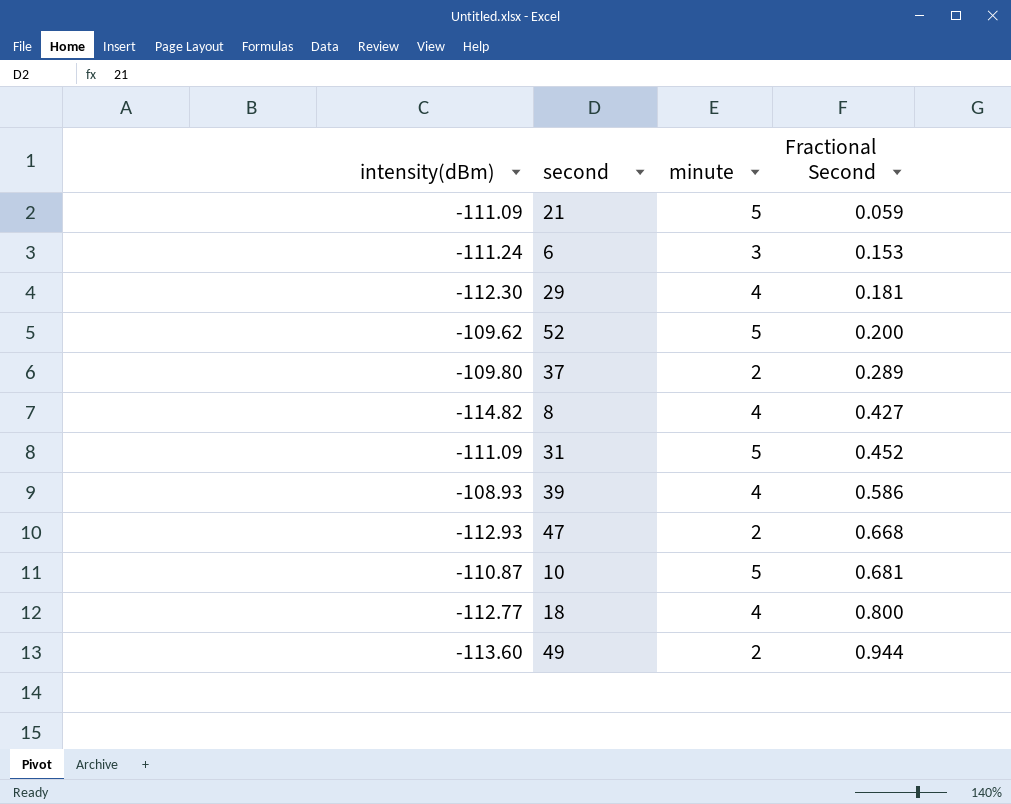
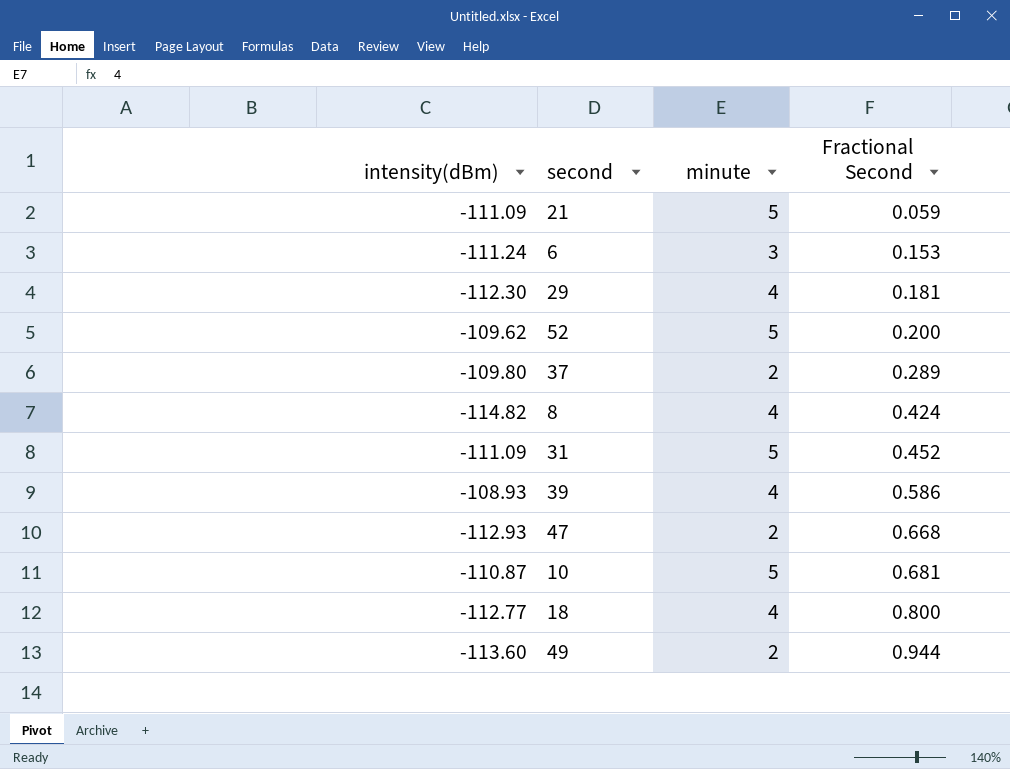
8 | Fractional Second: 0.427 -> 0.424

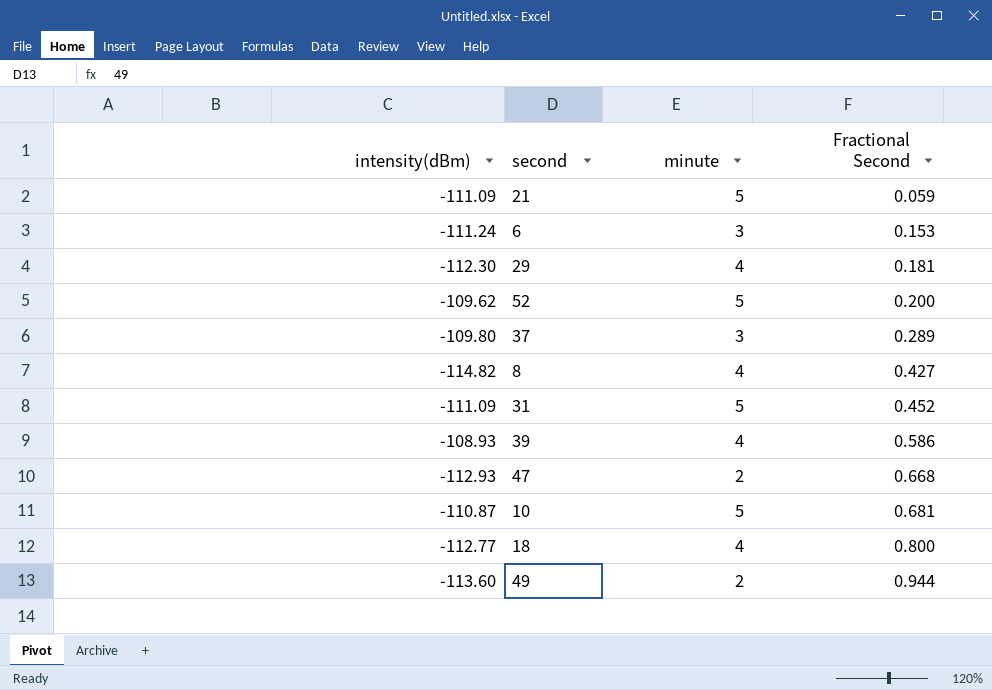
37 | minute: 2 -> 3
8 | Fractional Second: 0.424 -> 0.427

